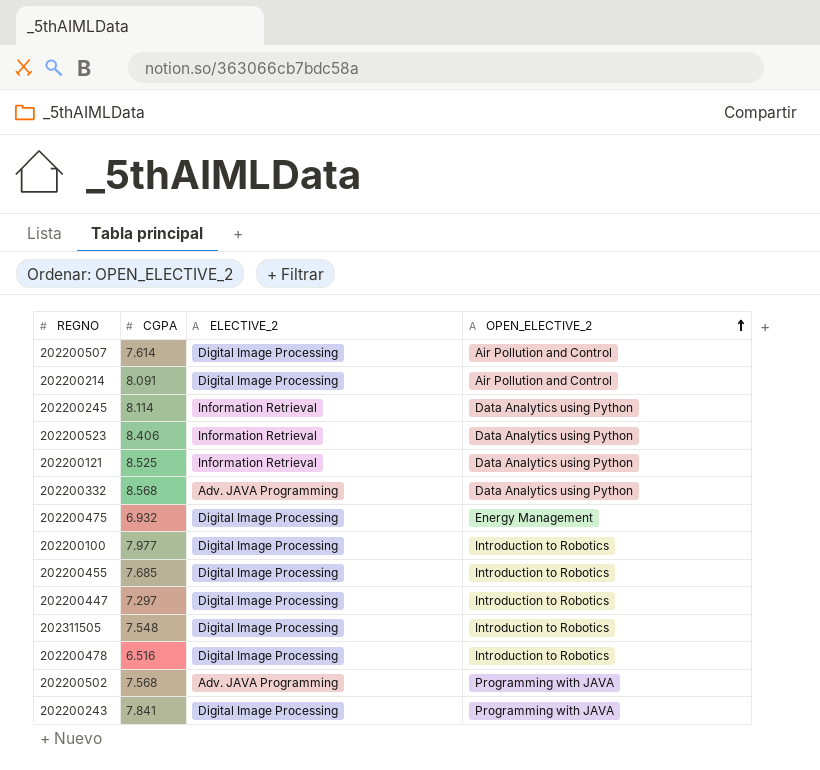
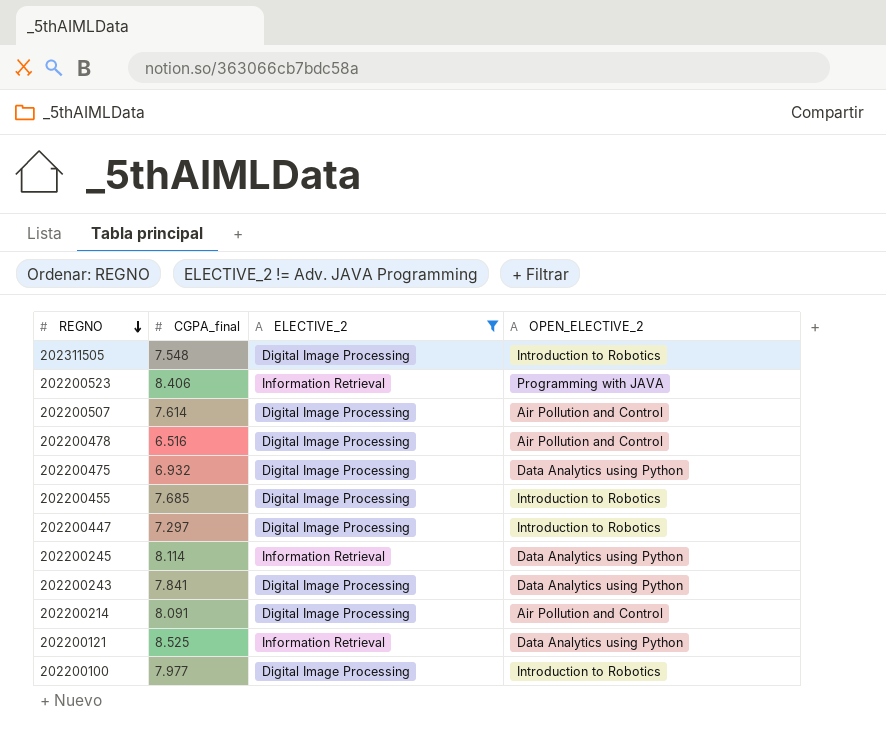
filter: none -> ELECTIVE_2 != Adv. JAVA Programming
row order: OPEN_ELECTIVE_2 ascending -> REGNO descending
column name: CGPA -> CGPA_final
202200523 | OPEN_ELECTIVE_2: Data Analytics using Python -> Programming with JAVA
202200478 | OPEN_ELECTIVE_2: Introduction to Robotics -> Air Pollution and Control
202200475 | OPEN_ELECTIVE_2: Energy Management -> Data Analytics using Python
202200243 | OPEN_ELECTIVE_2: Programming with JAVA -> Data Analytics using Python

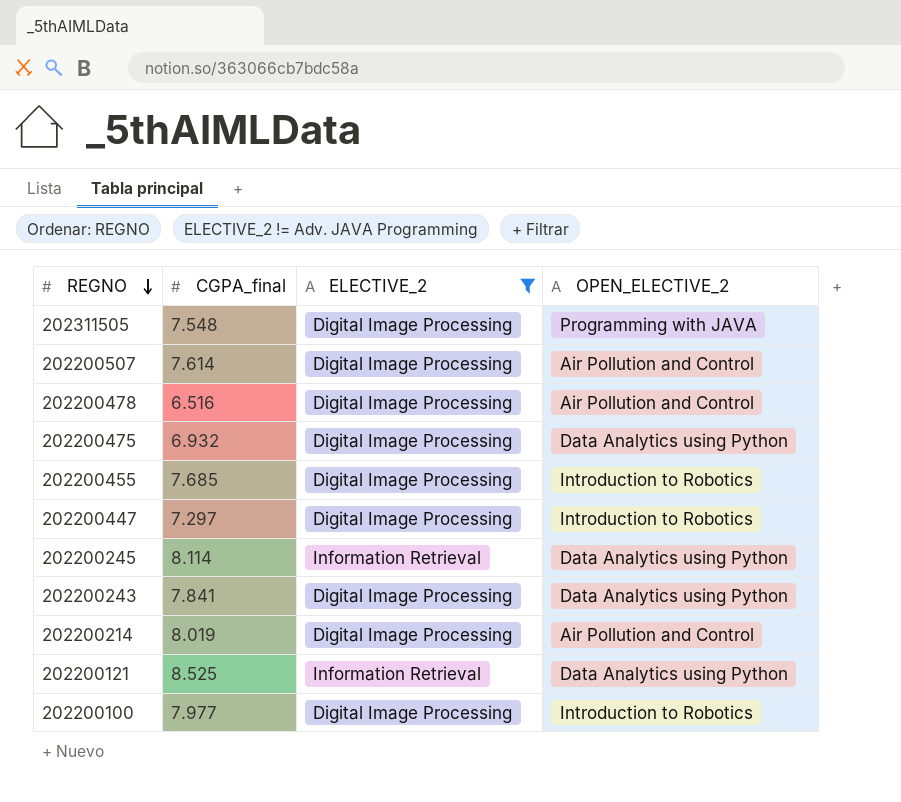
row 202200523: 8.406 | Information Retrieval | Programming with JAVA -> none
202311505 | OPEN_ELECTIVE_2: Introduction to Robotics -> Programming with JAVA
202200214 | CGPA_final: 8.091 -> 8.019

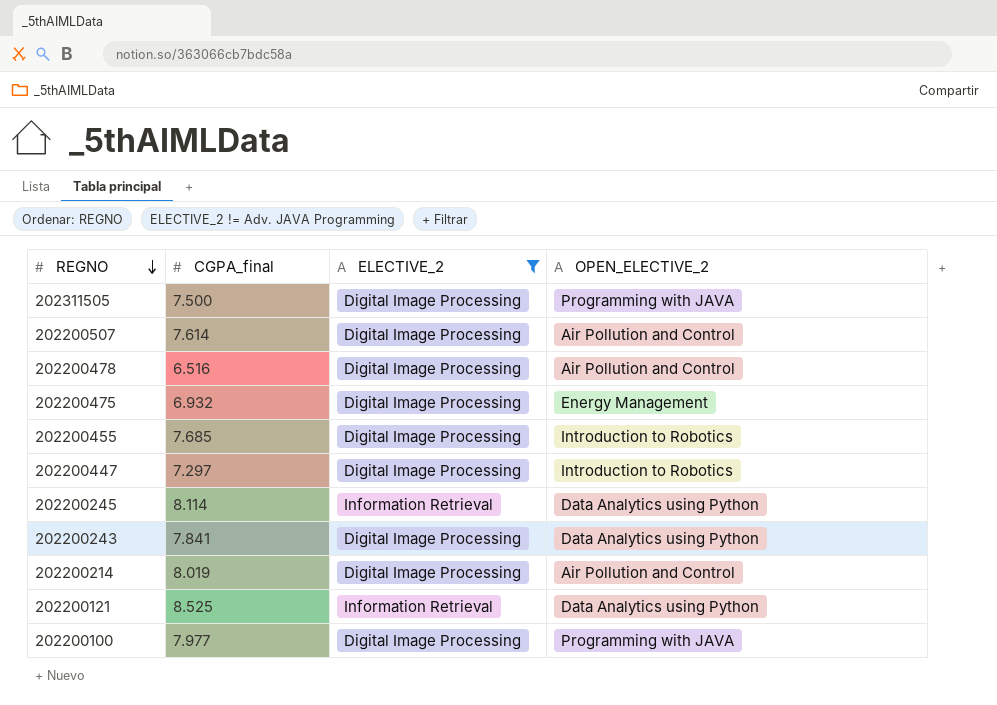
202311505 | CGPA_final: 7.548 -> 7.500
202200475 | OPEN_ELECTIVE_2: Data Analytics using Python -> Energy Management
202200100 | OPEN_ELECTIVE_2: Introduction to Robotics -> Programming with JAVA

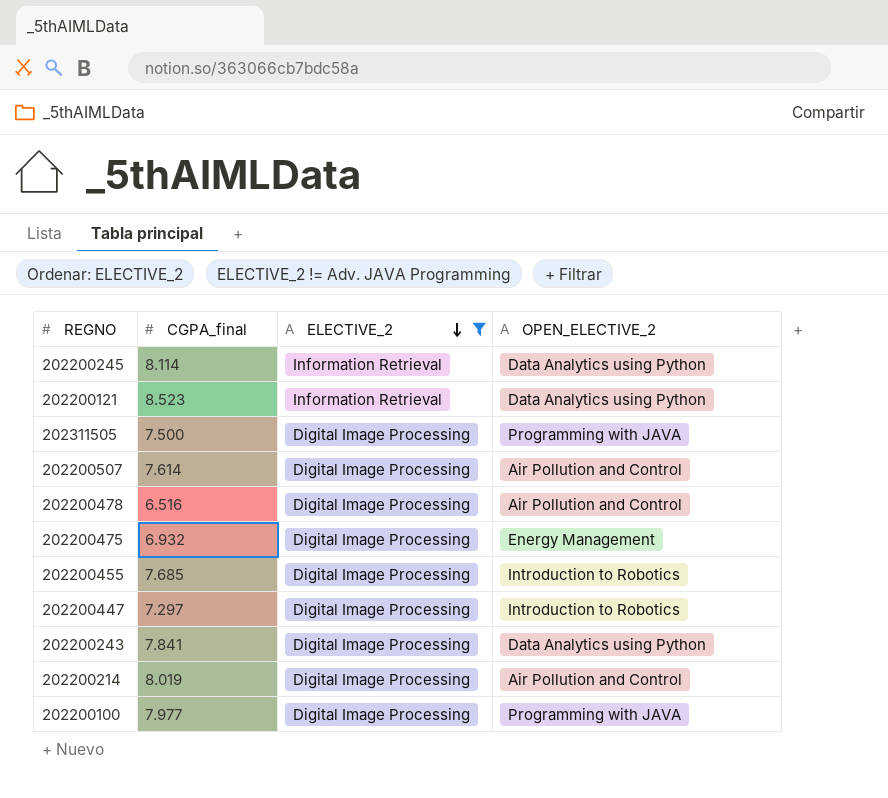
row order: REGNO descending -> ELECTIVE_2 descending
202200121 | CGPA_final: 8.525 -> 8.523

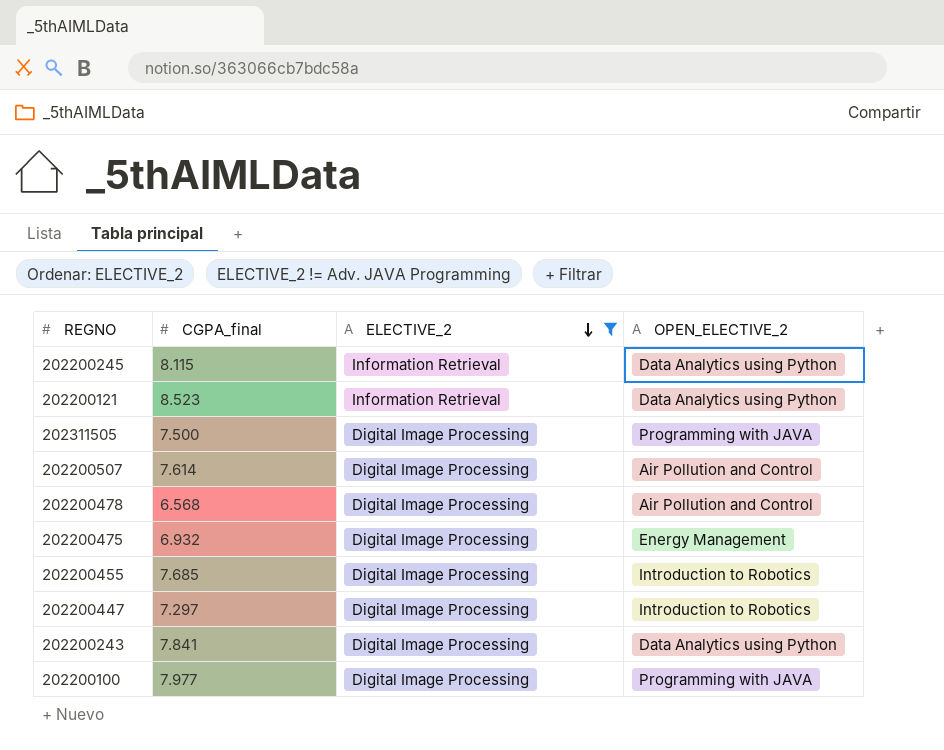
row 202200214: 8.019 | Digital Image Processing | Air Pollution and Control -> none
202200245 | CGPA_final: 8.114 -> 8.115
202200478 | CGPA_final: 6.516 -> 6.568

